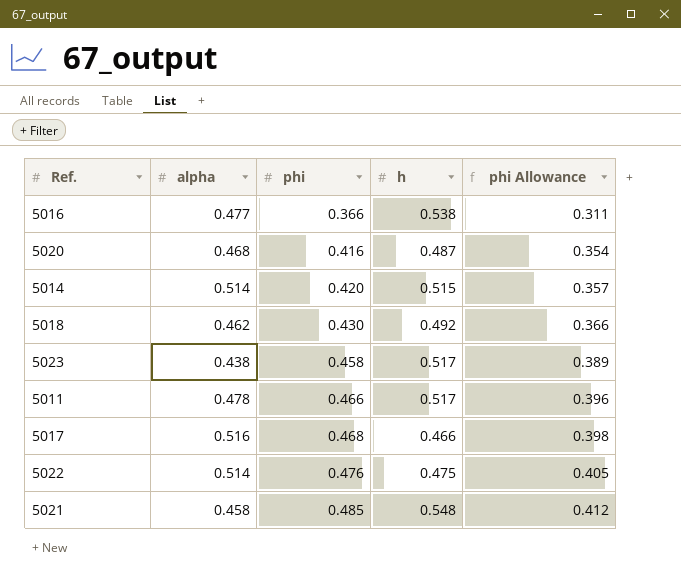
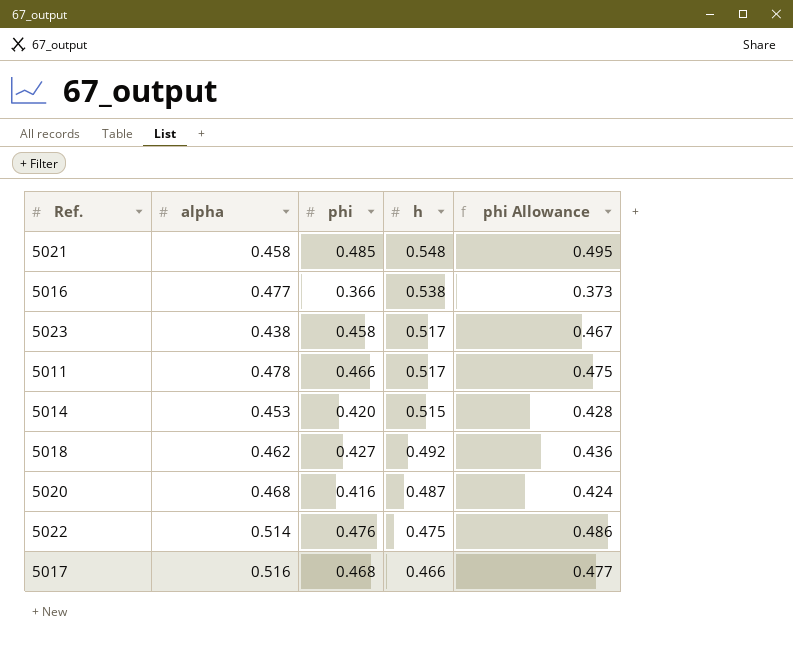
row order: phi ascending -> h descending
column phi Allowance | formula: [phi] * 0.85 -> [phi] * 1.02
5014 | alpha: 0.514 -> 0.453
5018 | phi: 0.430 -> 0.427

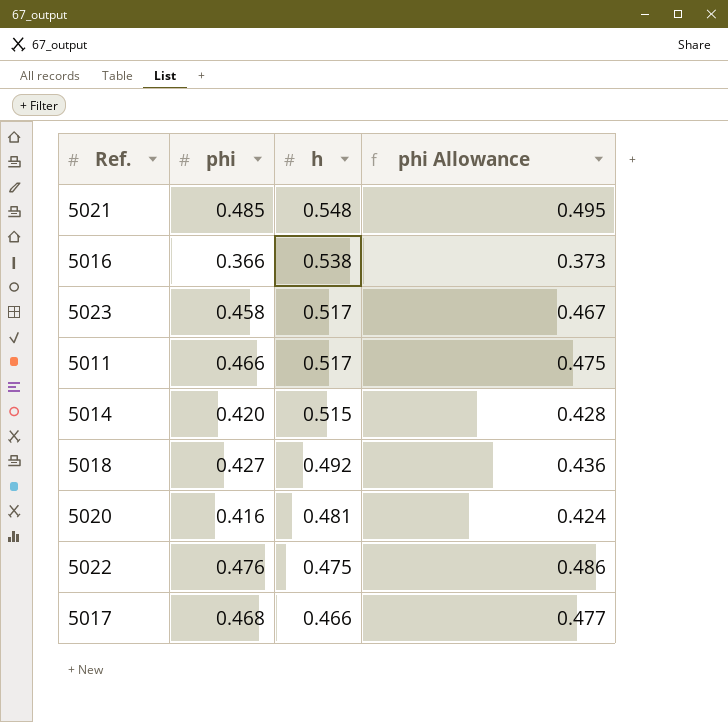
column alpha | position: 2 -> none
5020 | h: 0.487 -> 0.481

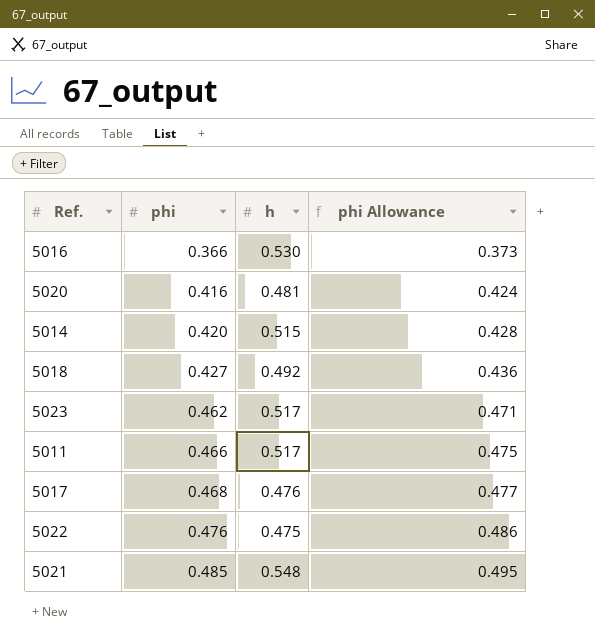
row order: h descending -> phi ascending
5016 | h: 0.538 -> 0.530
5023 | phi: 0.458 -> 0.462
5023 | phi Allowance: 0.467 -> 0.471
5017 | h: 0.466 -> 0.476

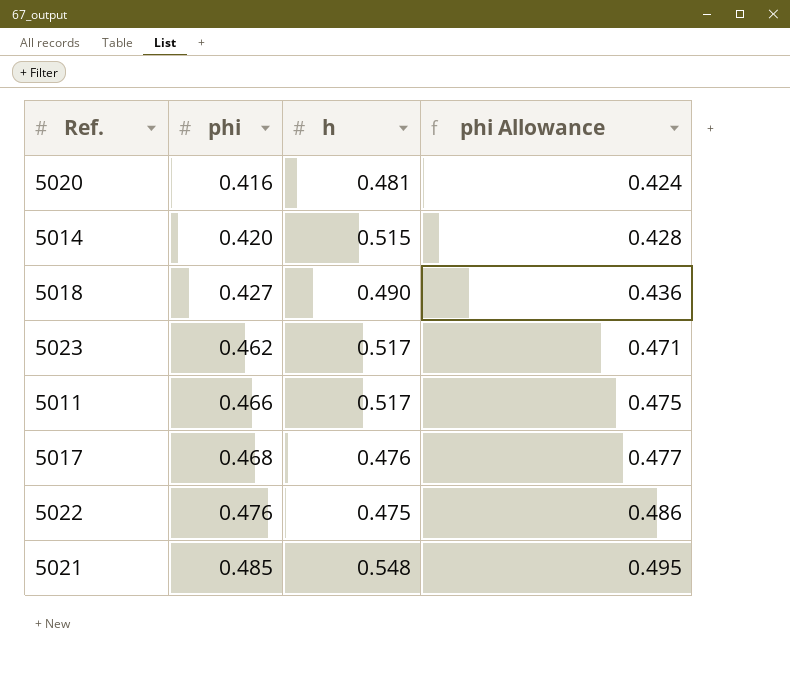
row 5016: 0.366 | 0.530 | 0.373 -> none
5018 | h: 0.492 -> 0.490

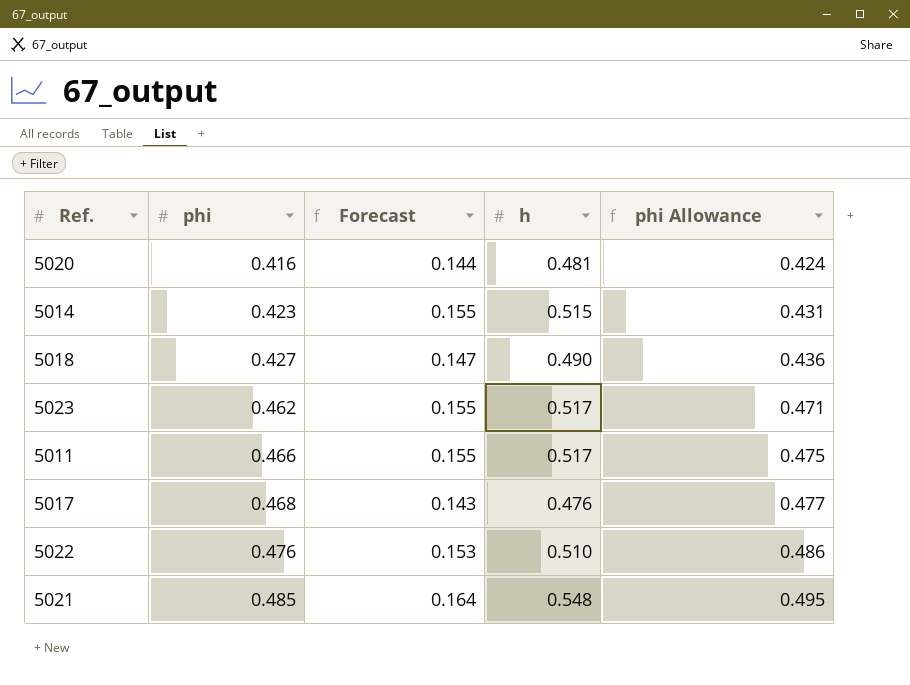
column Forecast | formula: none -> [h] * 0.3
5014 | phi: 0.420 -> 0.423
5014 | phi Allowance: 0.428 -> 0.431
5022 | h: 0.475 -> 0.510

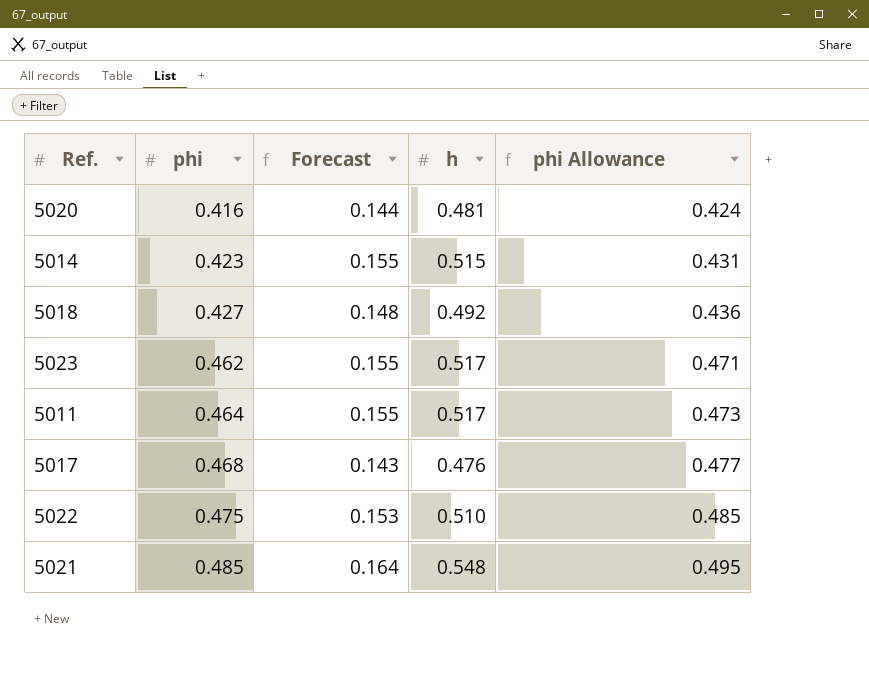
5018 | Forecast: 0.147 -> 0.148
5018 | h: 0.490 -> 0.492
5011 | phi: 0.466 -> 0.464
5011 | phi Allowance: 0.475 -> 0.473
5022 | phi: 0.476 -> 0.475
5022 | phi Allowance: 0.486 -> 0.485

